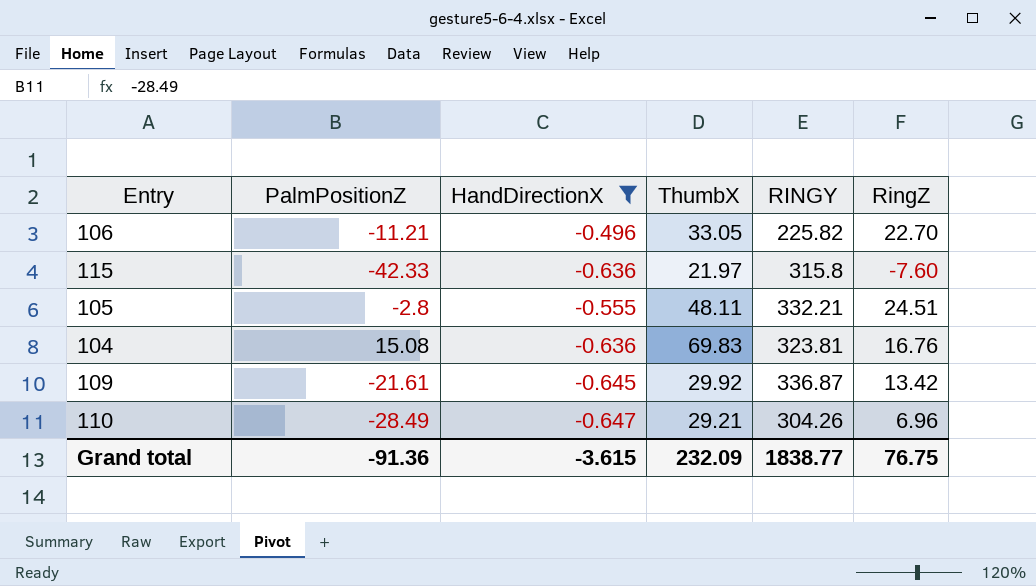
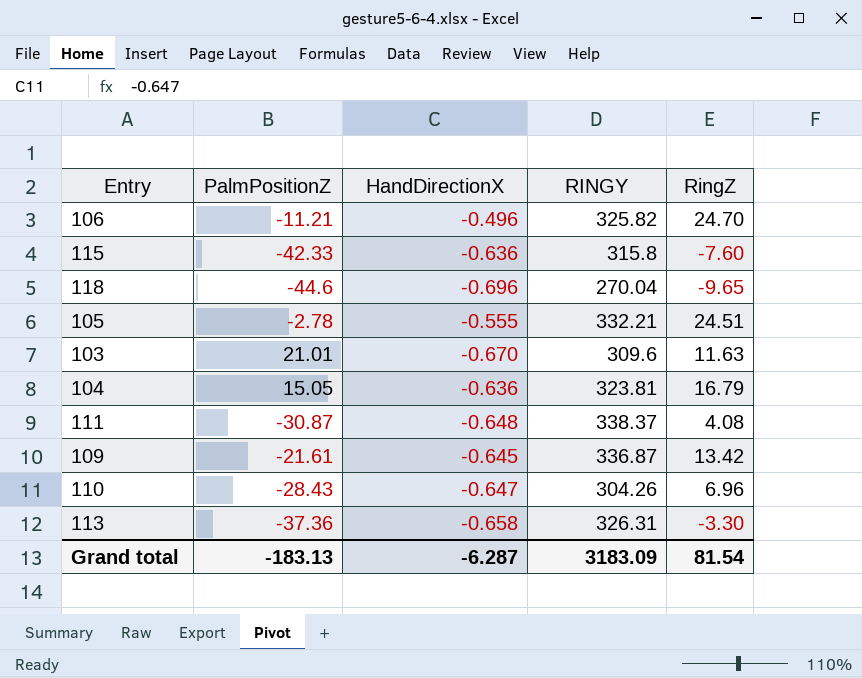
filter: HandDirectionX >= -0.647 -> none
column ThumbX | position: 4 -> none
106 | RINGY: 225.82 -> 325.82
106 | RingZ: 22.70 -> 24.70
105 | PalmPositionZ: -2.8 -> -2.78
104 | PalmPositionZ: 15.08 -> 15.05
104 | RingZ: 16.76 -> 16.79
110 | PalmPositionZ: -28.49 -> -28.43
Grand total | PalmPositionZ: -91.36 -> -183.13
Grand total | HandDirectionX: -3.615 -> -6.287
Grand total | RINGY: 1838.77 -> 3183.09
Grand total | RingZ: 76.75 -> 81.54

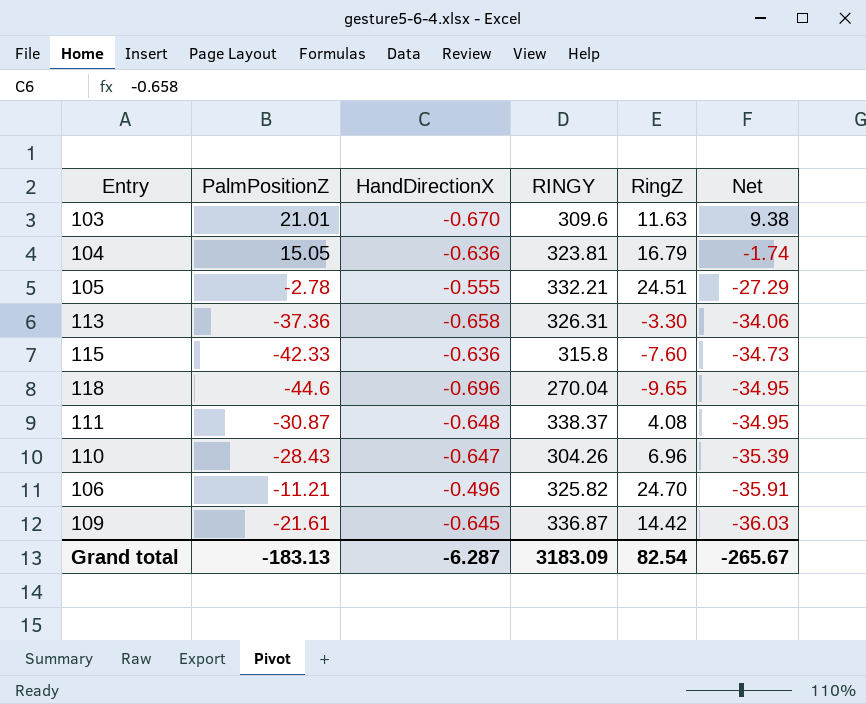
row order: none -> Net descending
column Net | formula: none -> [PalmPositionZ] - [RingZ]
109 | RingZ: 13.42 -> 14.42
Grand total | RingZ: 81.54 -> 82.54

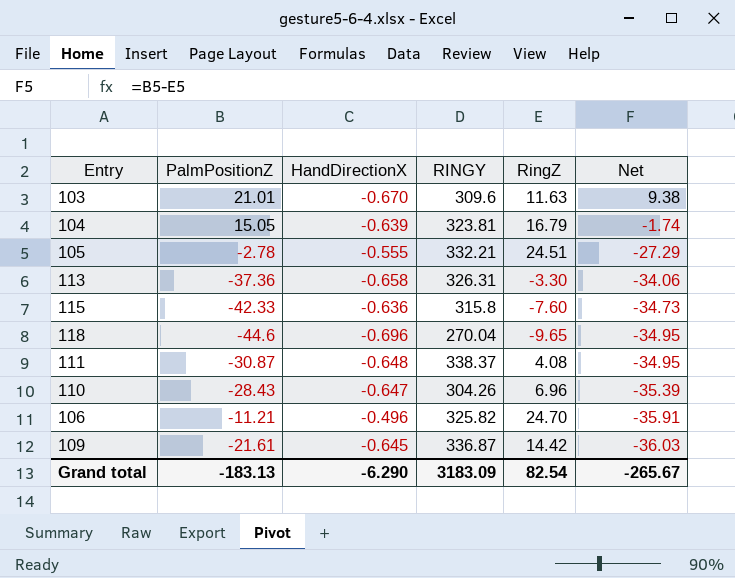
104 | HandDirectionX: -0.636 -> -0.639
Grand total | HandDirectionX: -6.287 -> -6.290

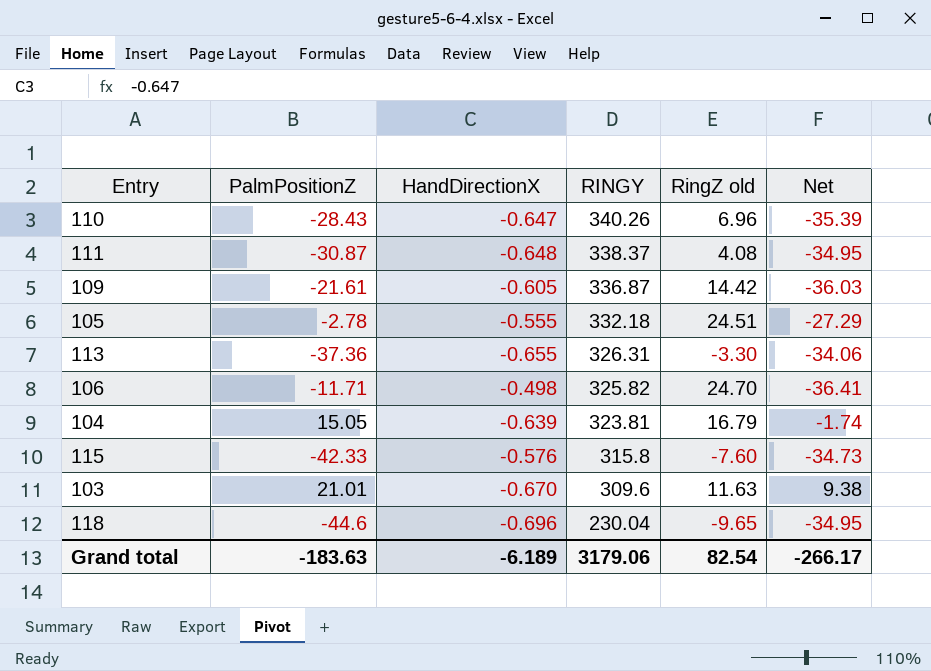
row order: Net descending -> RINGY descending
column name: RingZ -> RingZ old
110 | RINGY: 304.26 -> 340.26
109 | HandDirectionX: -0.645 -> -0.605
105 | RINGY: 332.21 -> 332.18
113 | HandDirectionX: -0.658 -> -0.655
106 | PalmPositionZ: -11.21 -> -11.71
106 | HandDirectionX: -0.496 -> -0.498
106 | Net: -35.91 -> -36.41
115 | HandDirectionX: -0.636 -> -0.576
118 | RINGY: 270.04 -> 230.04
Grand total | PalmPositionZ: -183.13 -> -183.63
Grand total | HandDirectionX: -6.290 -> -6.189
Grand total | RINGY: 3183.09 -> 3179.06
Grand total | Net: -265.67 -> -266.17

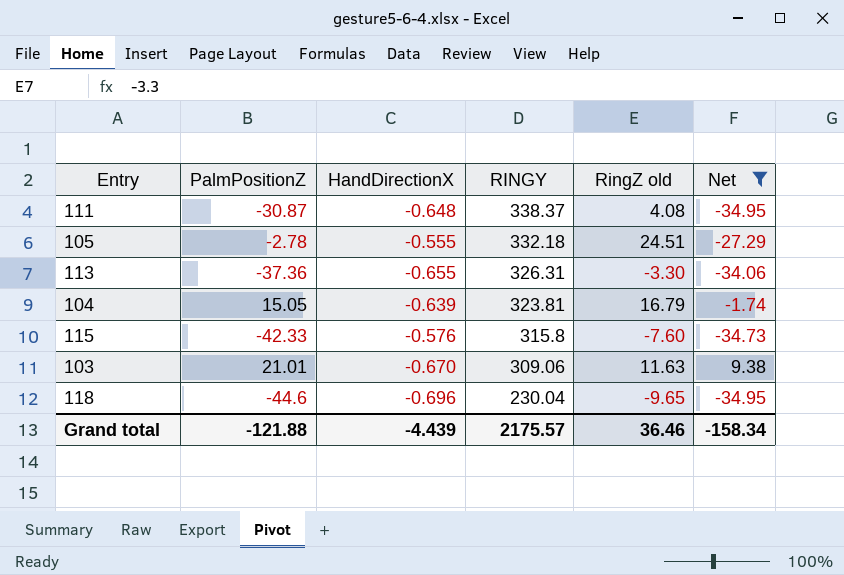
filter: none -> Net >= -34.95
103 | RINGY: 309.6 -> 309.06
Grand total | PalmPositionZ: -183.63 -> -121.88
Grand total | HandDirectionX: -6.189 -> -4.439
Grand total | RINGY: 3179.06 -> 2175.57
Grand total | RingZ old: 82.54 -> 36.46
Grand total | Net: -266.17 -> -158.34

